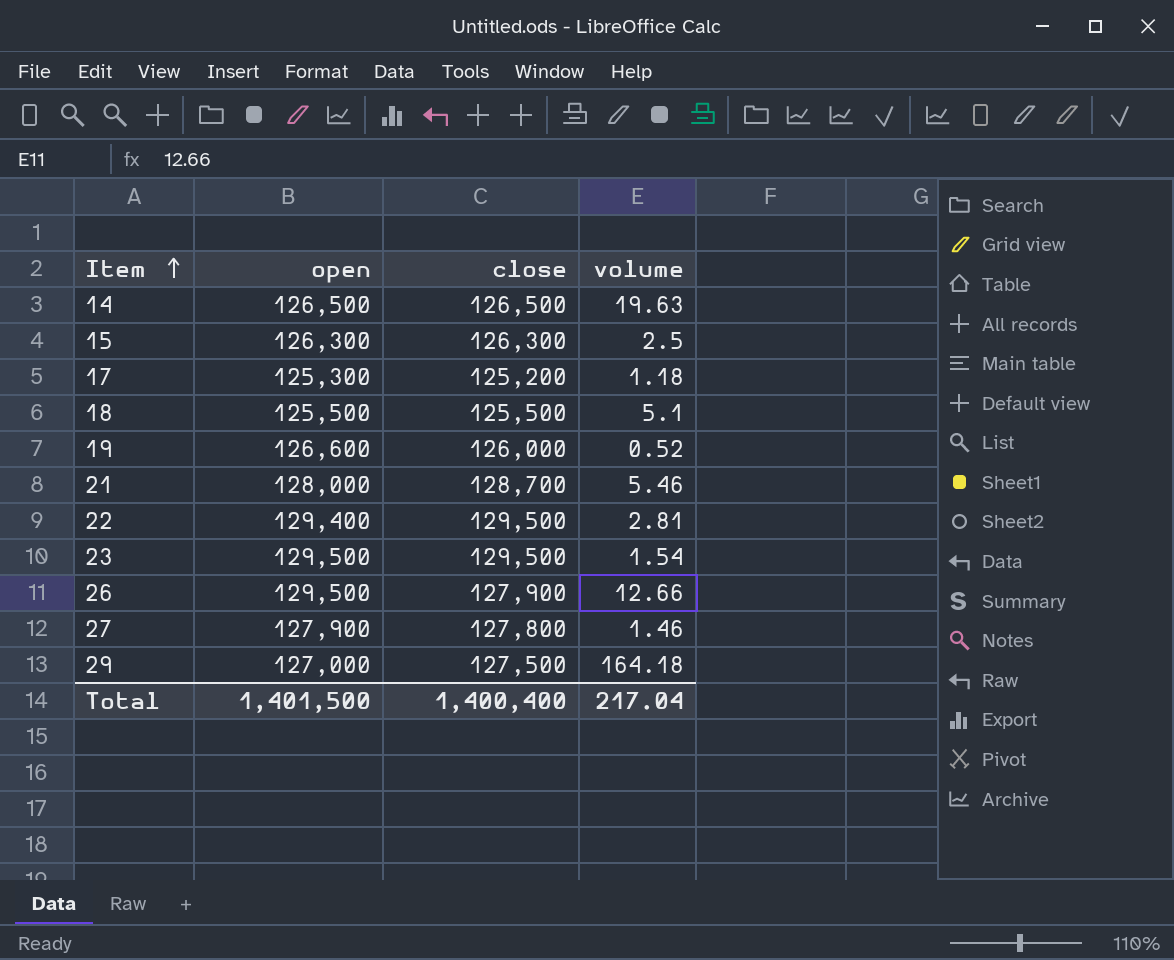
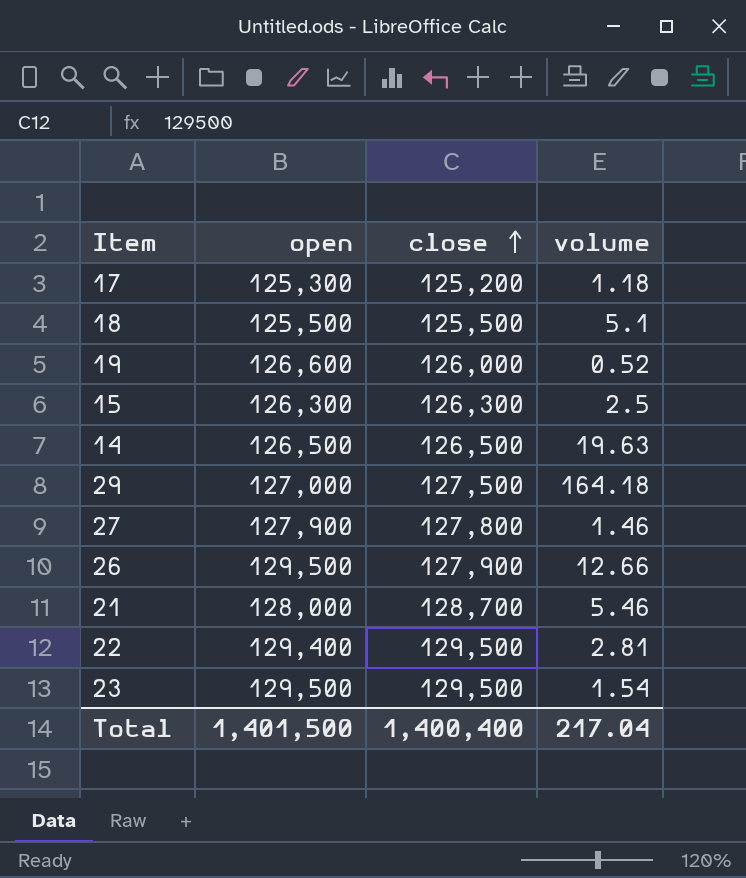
row order: Item ascending -> close ascending

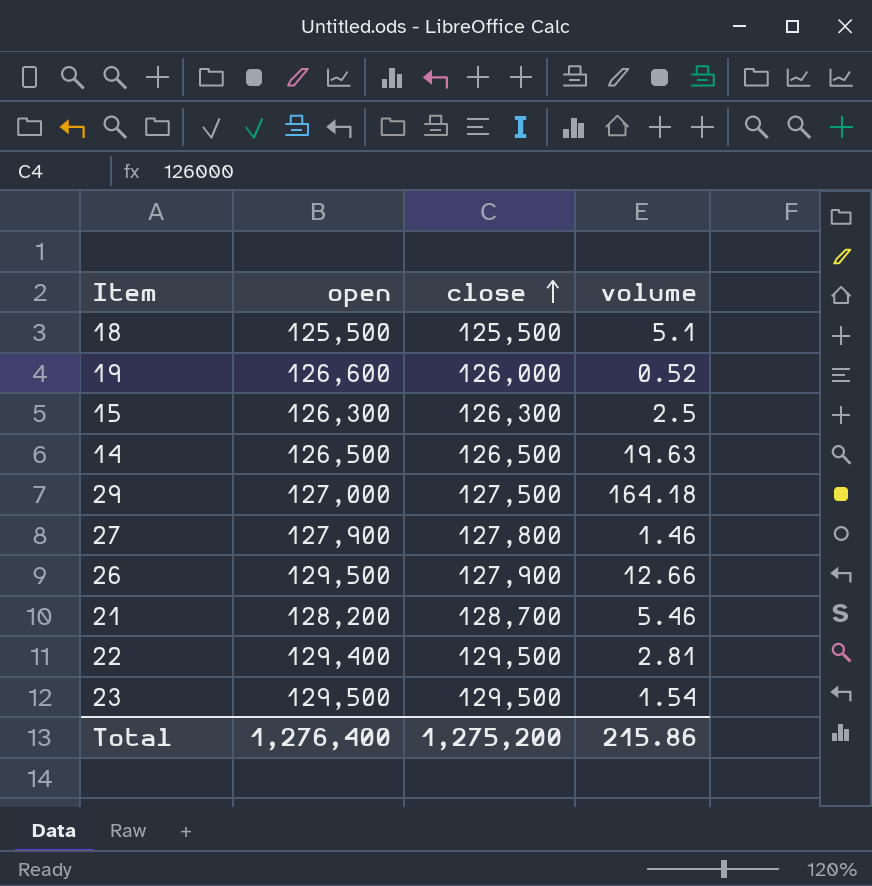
row 17: 125,300 | 125,200 | 1.18 -> none
21 | open: 128,000 -> 128,200
Total | open: 1,401,500 -> 1,276,400
Total | close: 1,400,400 -> 1,275,200
Total | volume: 217.04 -> 215.86

